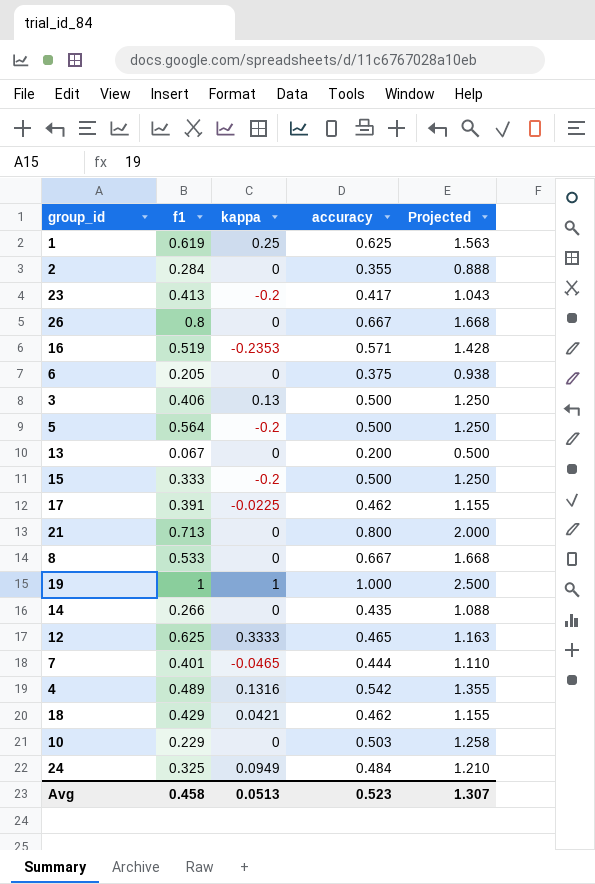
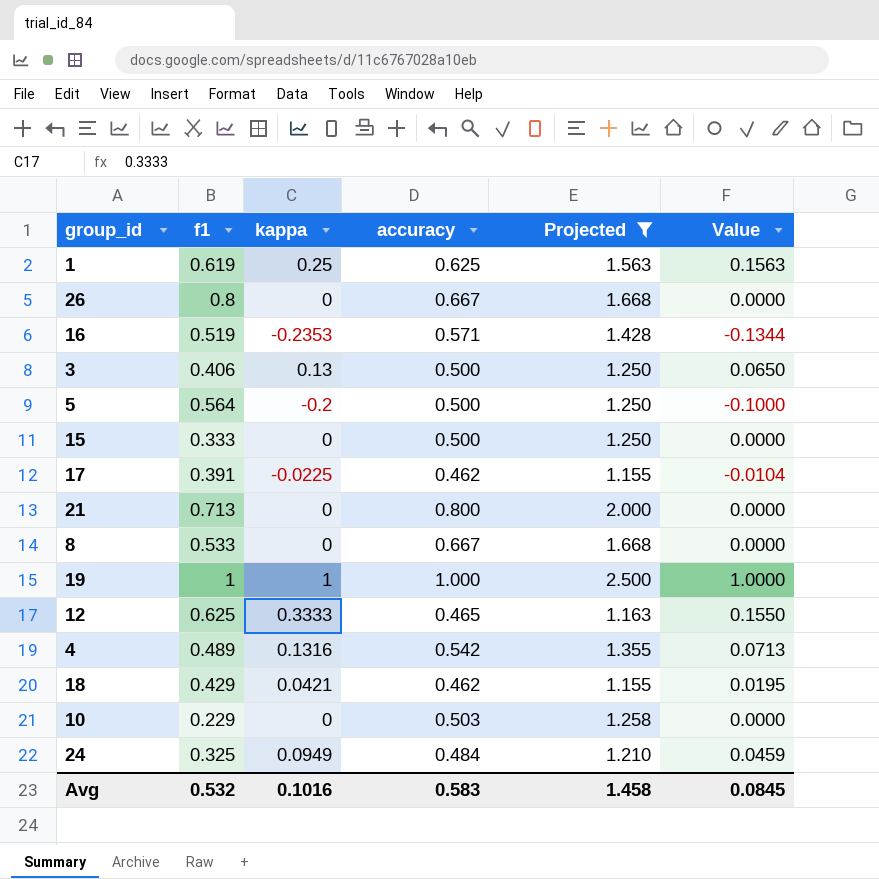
filter: none -> Projected >= 1.155
column Value | formula: none -> [kappa] * [accuracy]
15 | kappa: -0.2 -> 0
Avg | f1: 0.458 -> 0.532
Avg | kappa: 0.0513 -> 0.1016
Avg | accuracy: 0.523 -> 0.583
Avg | Projected: 1.307 -> 1.458

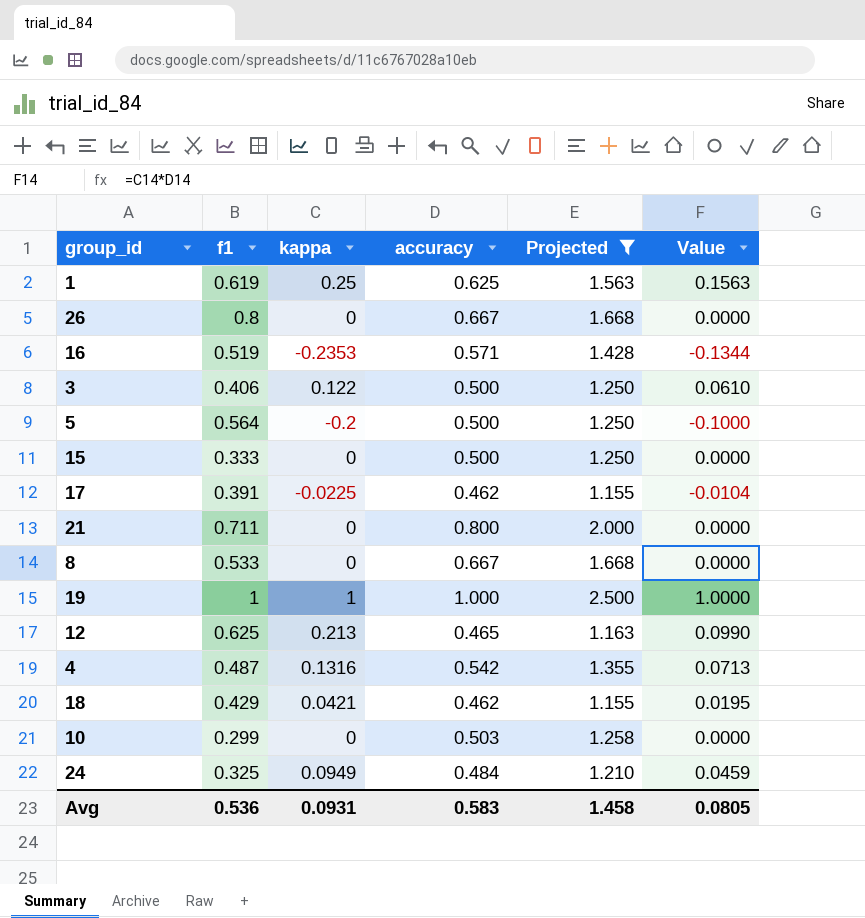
3 | kappa: 0.13 -> 0.122
3 | Value: 0.0650 -> 0.0610
21 | f1: 0.713 -> 0.711
12 | kappa: 0.3333 -> 0.213
12 | Value: 0.1550 -> 0.0990
4 | f1: 0.489 -> 0.487
10 | f1: 0.229 -> 0.299
Avg | f1: 0.532 -> 0.536
Avg | kappa: 0.1016 -> 0.0931
Avg | Value: 0.0845 -> 0.0805

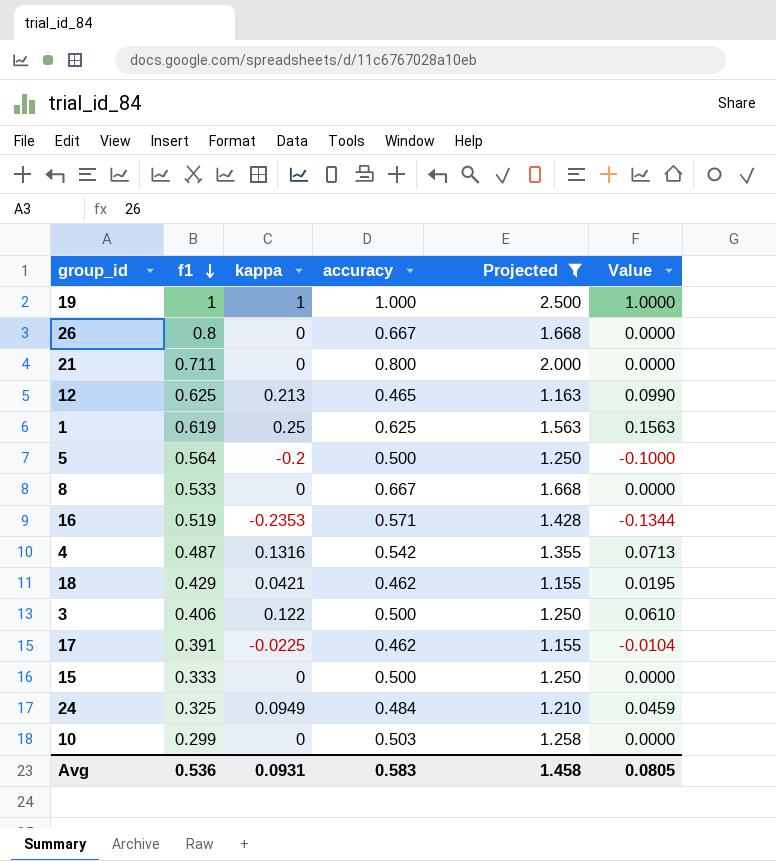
row order: none -> f1 descending

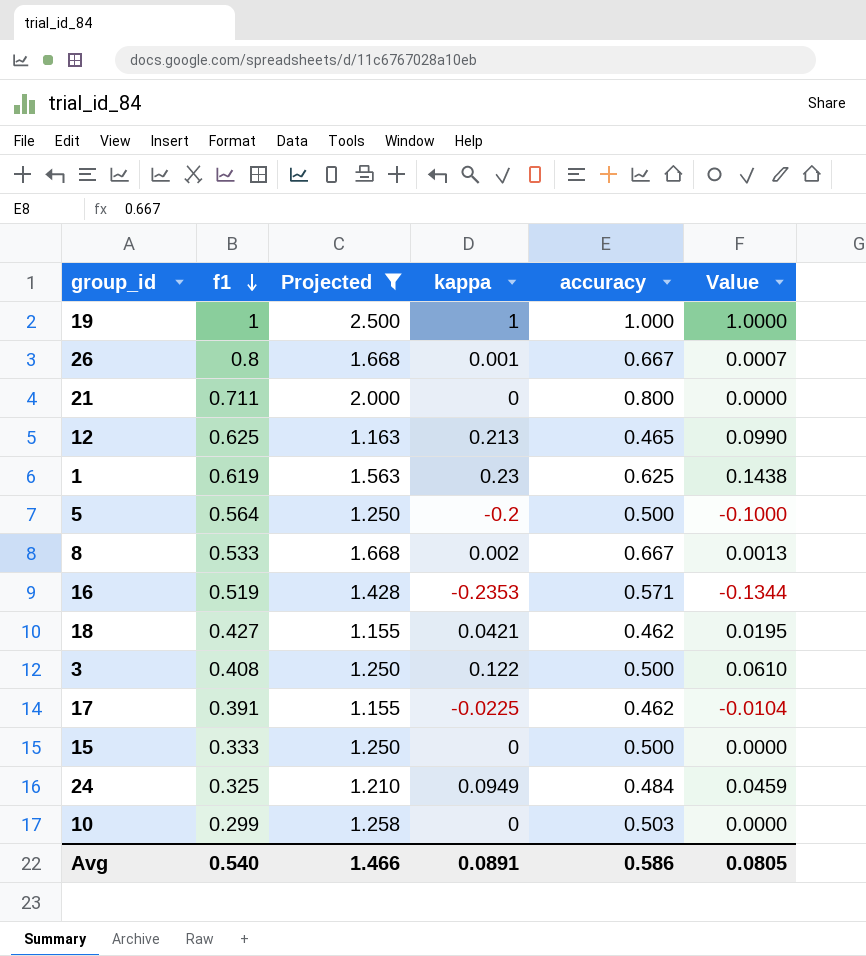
column Projected | position: 5 -> 3
row 4: 0.487 | 0.1316 | 0.542 | 1.355 | 0.0713 -> none
26 | kappa: 0 -> 0.001
26 | Value: 0.0000 -> 0.0007
1 | kappa: 0.25 -> 0.23
1 | Value: 0.1563 -> 0.1438
8 | kappa: 0 -> 0.002
8 | Value: 0.0000 -> 0.0013
18 | f1: 0.429 -> 0.427
3 | f1: 0.406 -> 0.408
Avg | f1: 0.536 -> 0.540
Avg | Projected: 1.458 -> 1.466
Avg | kappa: 0.0931 -> 0.0891
Avg | accuracy: 0.583 -> 0.586

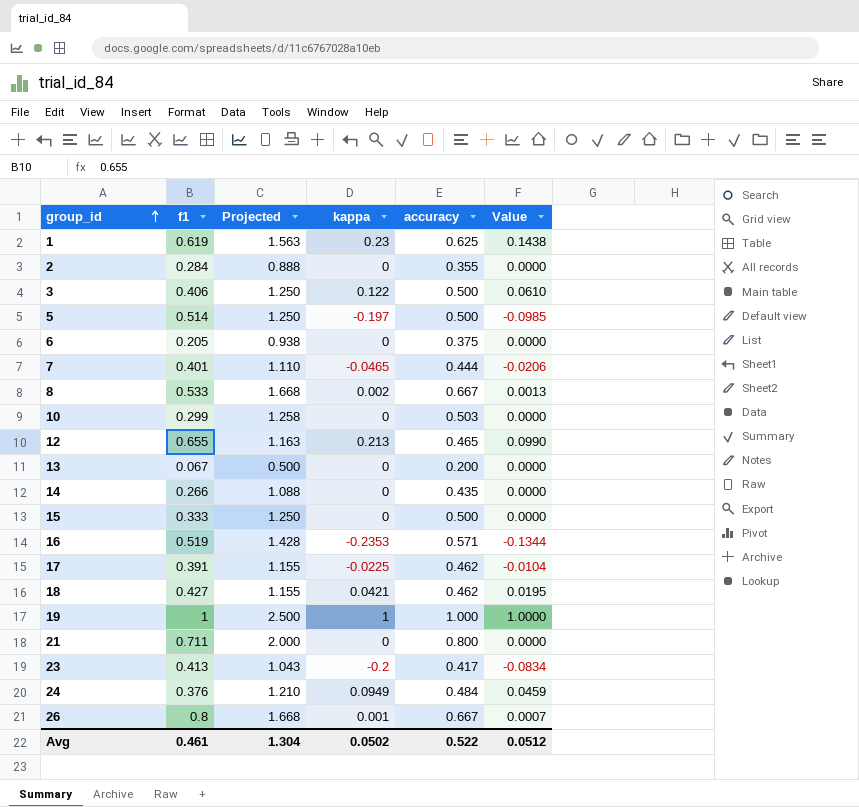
filter: Projected >= 1.155 -> none
row order: f1 descending -> group_id ascending
3 | f1: 0.408 -> 0.406
5 | f1: 0.564 -> 0.514
5 | kappa: -0.2 -> -0.197
5 | Value: -0.1000 -> -0.0985
12 | f1: 0.625 -> 0.655
24 | f1: 0.325 -> 0.376
Avg | f1: 0.540 -> 0.461
Avg | Projected: 1.466 -> 1.304
Avg | kappa: 0.0891 -> 0.0502
Avg | accuracy: 0.586 -> 0.522
Avg | Value: 0.0805 -> 0.0512

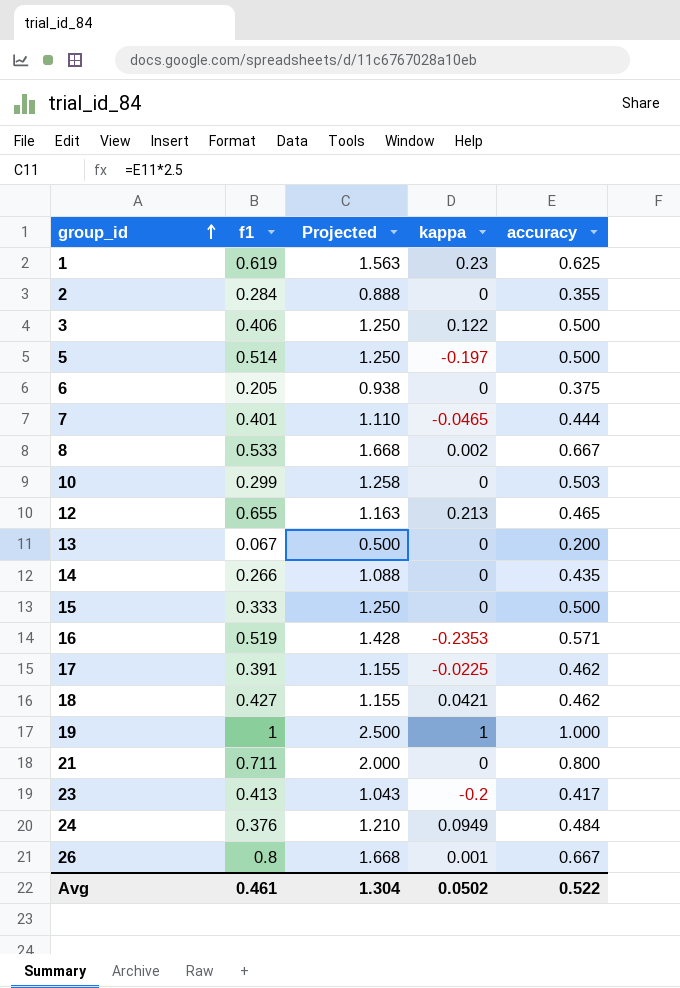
column Value | formula: [kappa] * [accuracy] -> none

